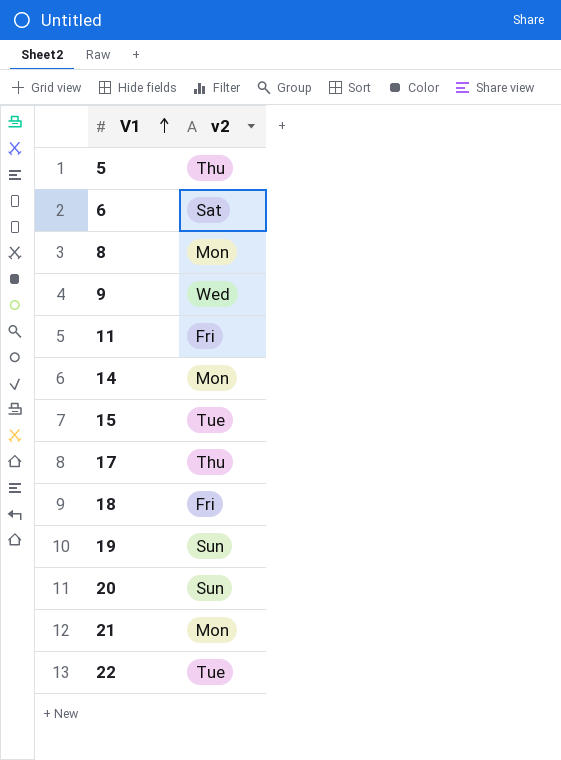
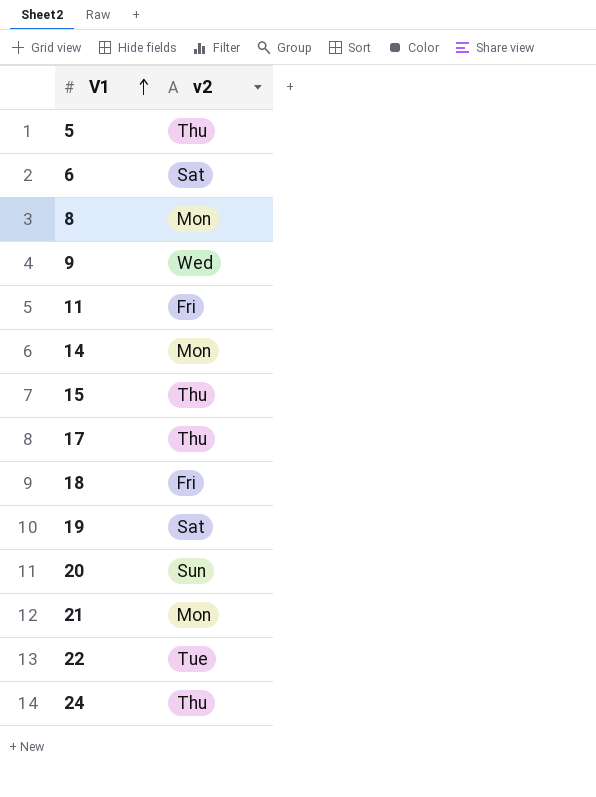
15 | v2: Tue -> Thu
19 | v2: Sun -> Sat
row 24: none -> Thu

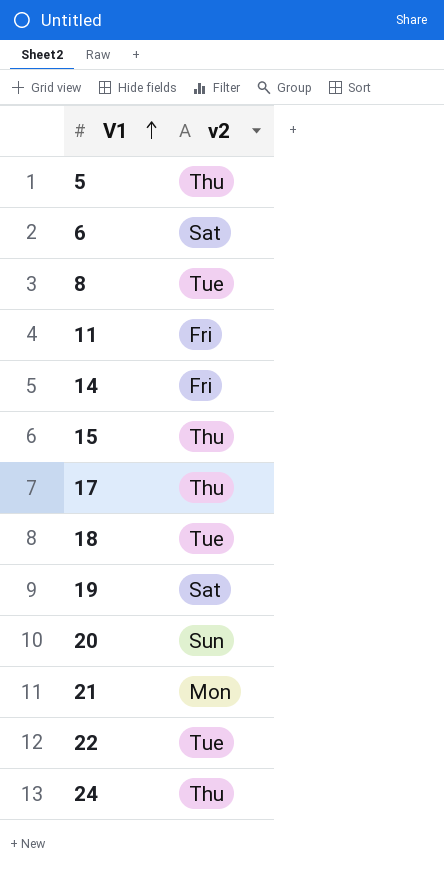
row 9: Wed -> none
8 | v2: Mon -> Tue
14 | v2: Mon -> Fri
18 | v2: Fri -> Tue

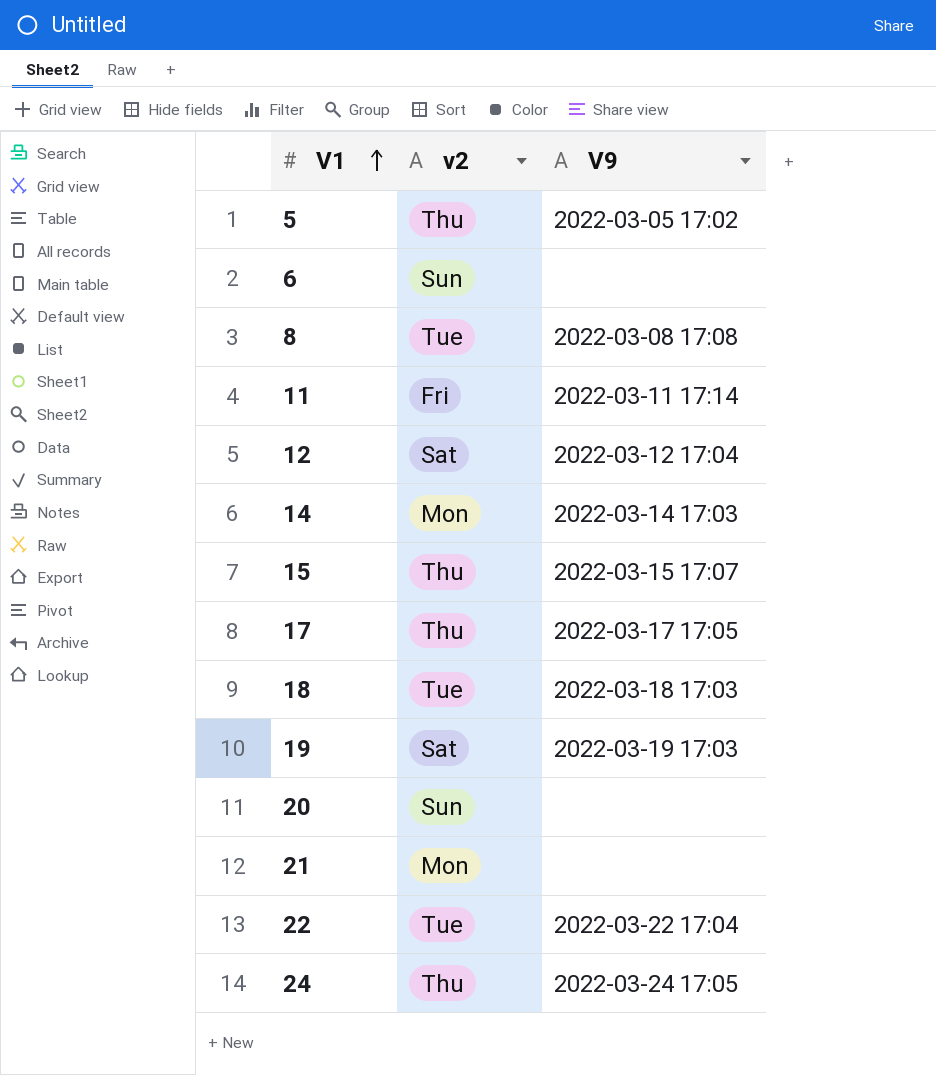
column V9 | position: none -> 3
6 | v2: Sat -> Sun
row 12: none -> Sat | 2022-03-12 17:04
14 | v2: Fri -> Mon

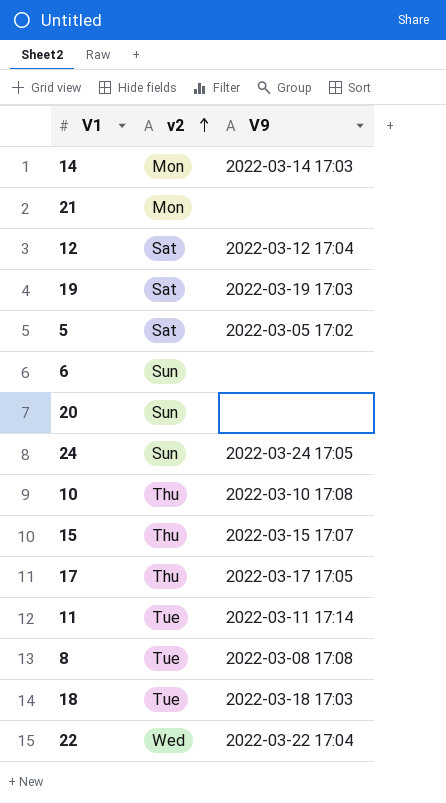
row order: V1 ascending -> v2 ascending
5 | v2: Thu -> Sat
24 | v2: Thu -> Sun
row 10: none -> Thu | 2022-03-10 17:08
11 | v2: Fri -> Tue
22 | v2: Tue -> Wed

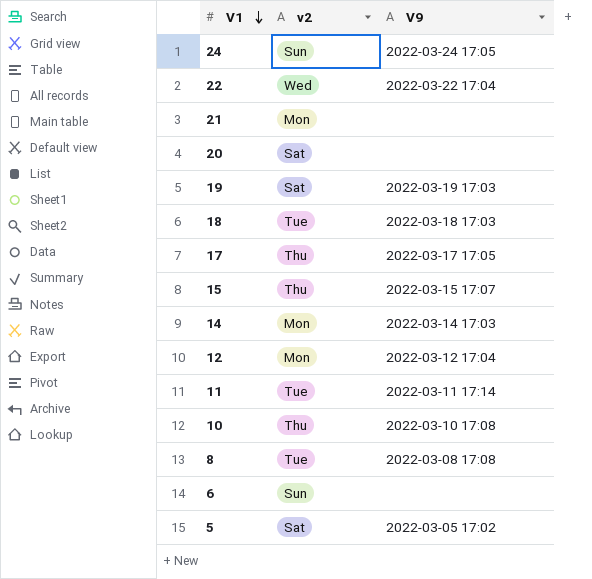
row order: v2 ascending -> V1 descending
20 | v2: Sun -> Sat
12 | v2: Sat -> Mon

